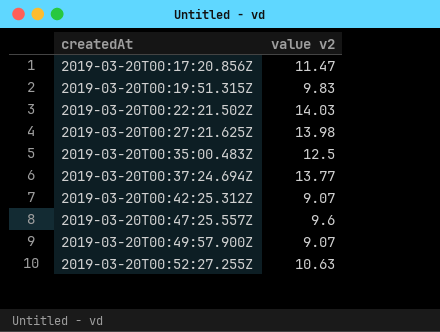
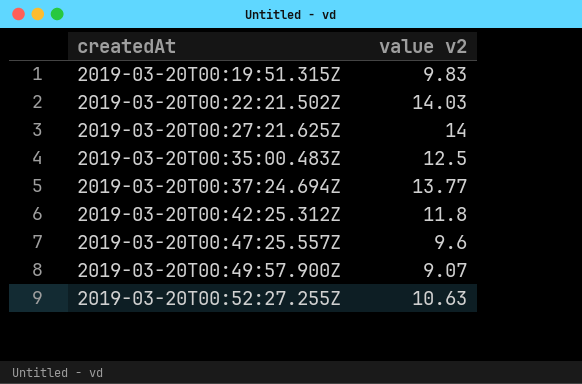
row 2019-03-20T00:17:20.856Z: 11.47 -> none
2019-03-20T00:27:21.625Z | value v2: 13.98 -> 14
2019-03-20T00:42:25.312Z | value v2: 9.07 -> 11.8

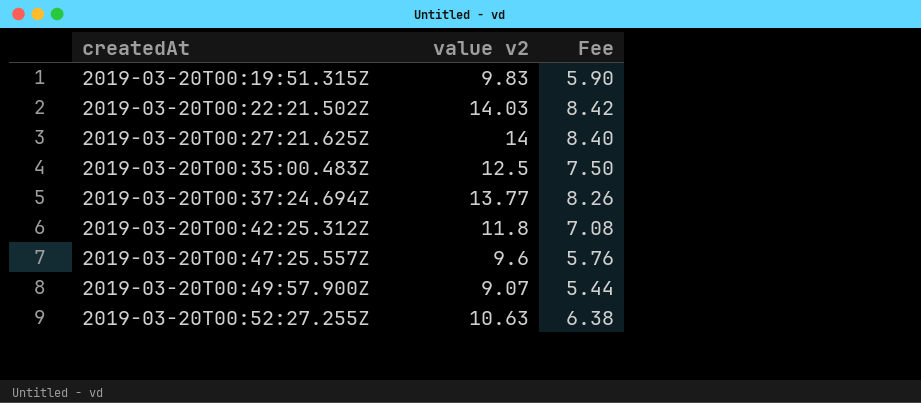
column Fee | formula: none -> [value v2] * 0.6

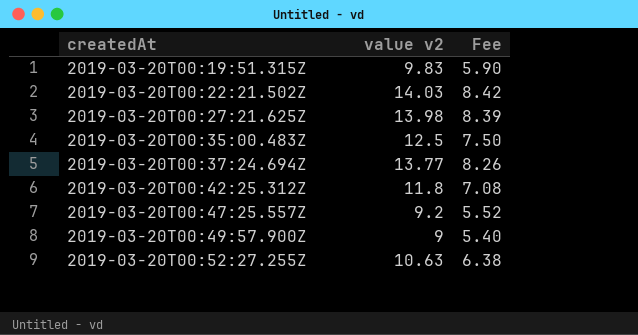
2019-03-20T00:27:21.625Z | value v2: 14 -> 13.98
2019-03-20T00:27:21.625Z | Fee: 8.40 -> 8.39
2019-03-20T00:47:25.557Z | value v2: 9.6 -> 9.2
2019-03-20T00:47:25.557Z | Fee: 5.76 -> 5.52
2019-03-20T00:49:57.900Z | value v2: 9.07 -> 9
2019-03-20T00:49:57.900Z | Fee: 5.44 -> 5.40

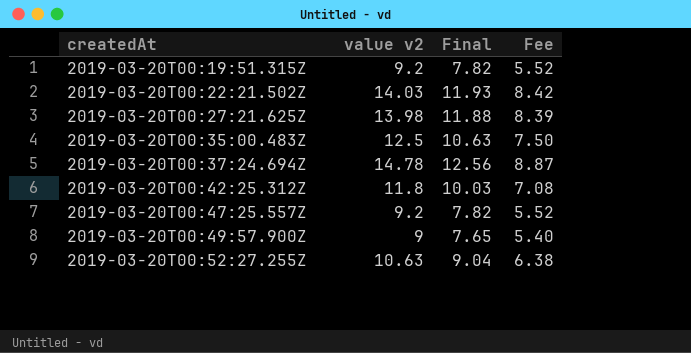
column Final | formula: none -> [value v2] * 0.85
2019-03-20T00:19:51.315Z | value v2: 9.83 -> 9.2
2019-03-20T00:19:51.315Z | Fee: 5.90 -> 5.52
2019-03-20T00:37:24.694Z | value v2: 13.77 -> 14.78
2019-03-20T00:37:24.694Z | Fee: 8.26 -> 8.87

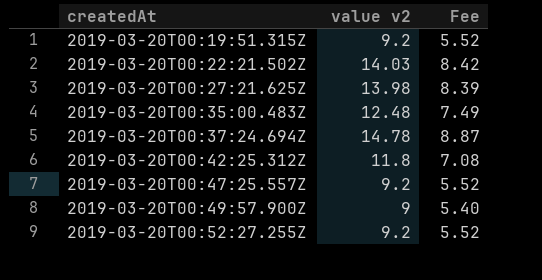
column Final | formula: [value v2] * 0.85 -> none
2019-03-20T00:35:00.483Z | value v2: 12.5 -> 12.48
2019-03-20T00:35:00.483Z | Fee: 7.50 -> 7.49
2019-03-20T00:52:27.255Z | value v2: 10.63 -> 9.2
2019-03-20T00:52:27.255Z | Fee: 6.38 -> 5.52

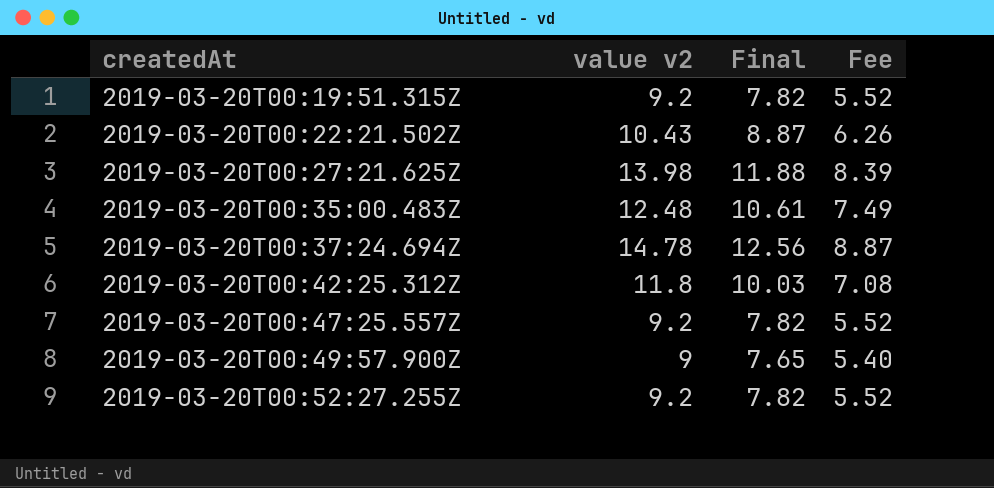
column Final | formula: none -> [value v2] * 0.85
2019-03-20T00:22:21.502Z | value v2: 14.03 -> 10.43
2019-03-20T00:22:21.502Z | Fee: 8.42 -> 6.26

